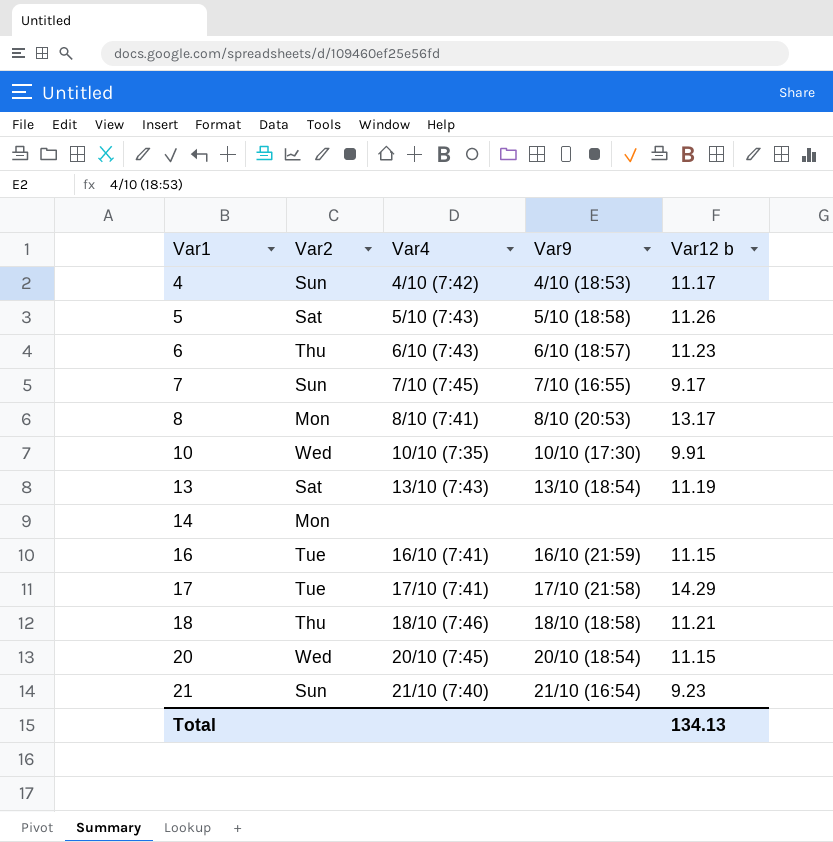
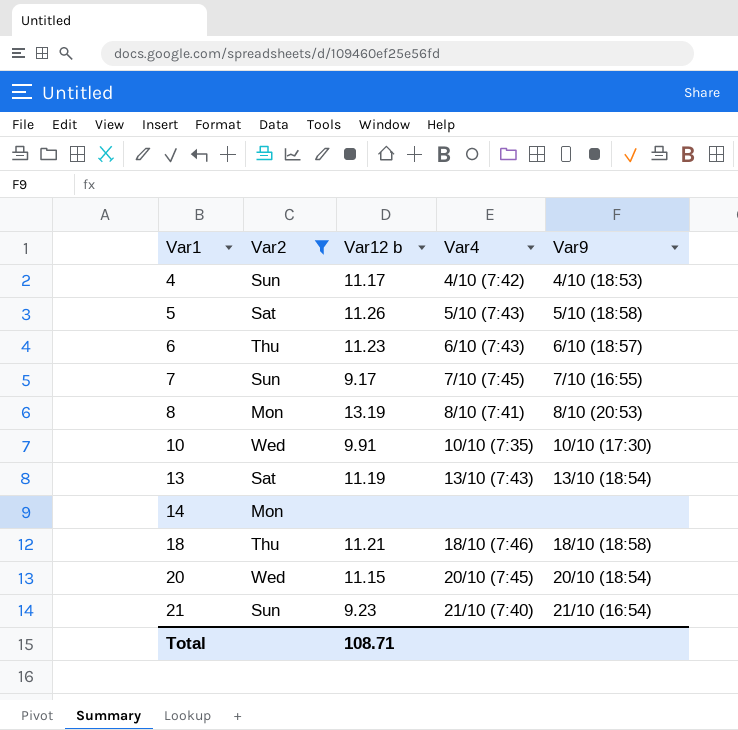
filter: none -> Var2 != Tue
column Var12 b | position: 5 -> 3
8 | Var12 b: 13.17 -> 13.19
Total | Var12 b: 134.13 -> 108.71

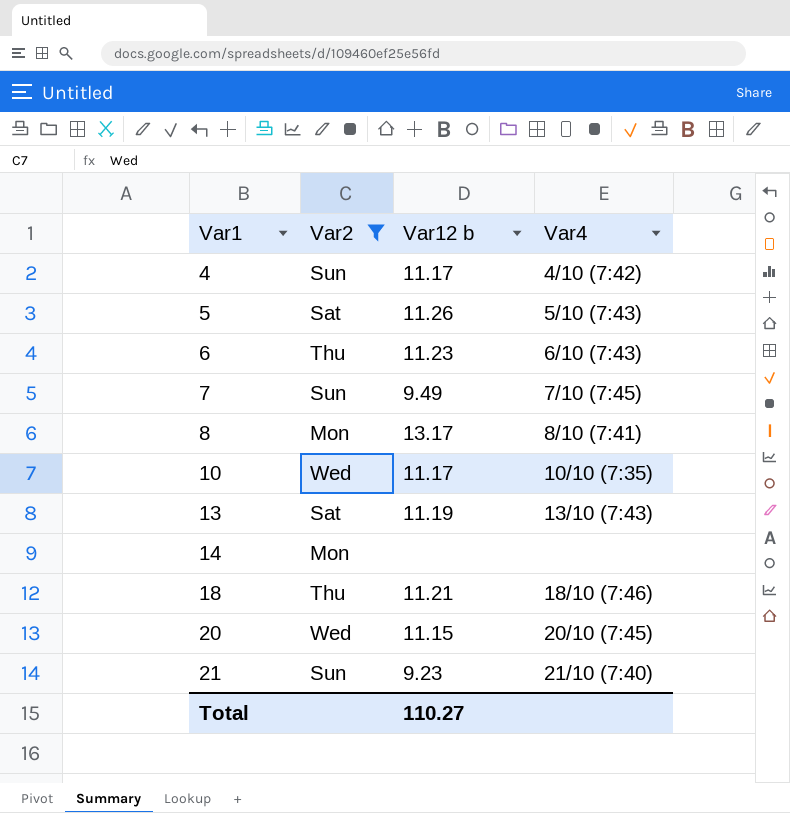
column Var9 | position: 5 -> none
7 | Var12 b: 9.17 -> 9.49
8 | Var12 b: 13.19 -> 13.17
10 | Var12 b: 9.91 -> 11.17
Total | Var12 b: 108.71 -> 110.27

